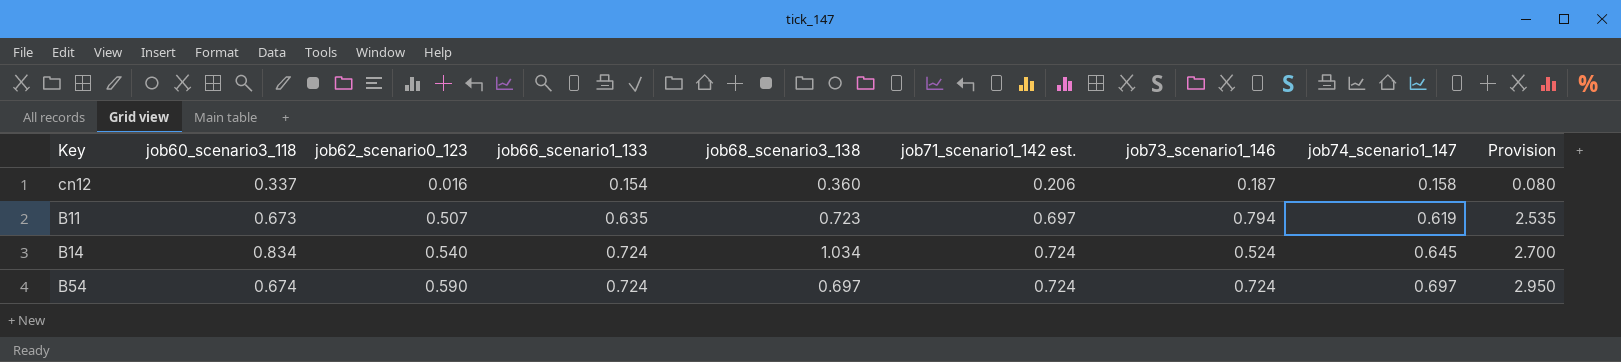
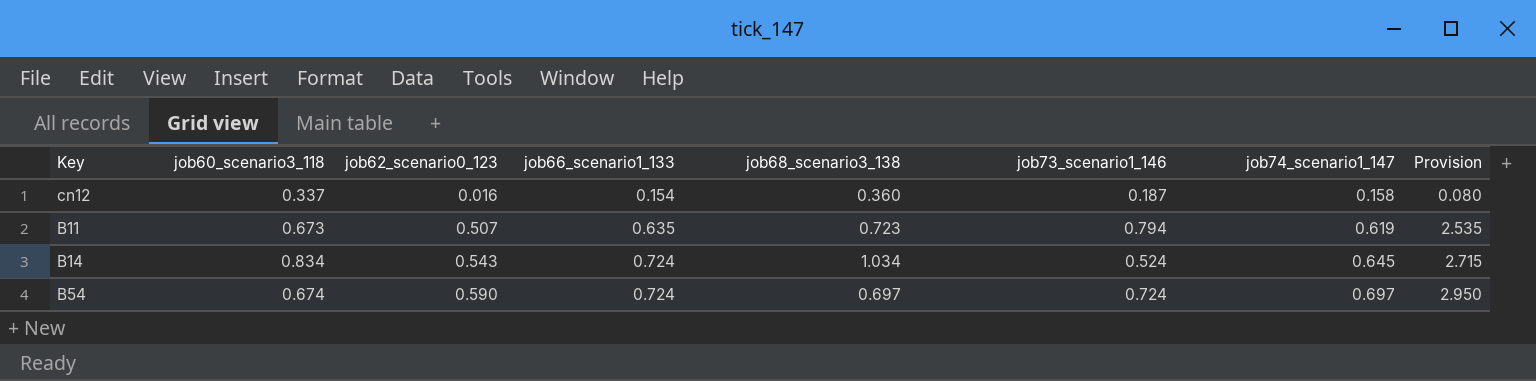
column job71_scenario1_142 est. | position: 6 -> none
B14 | job62_scenario0_123: 0.540 -> 0.543
B14 | Provision: 2.700 -> 2.715

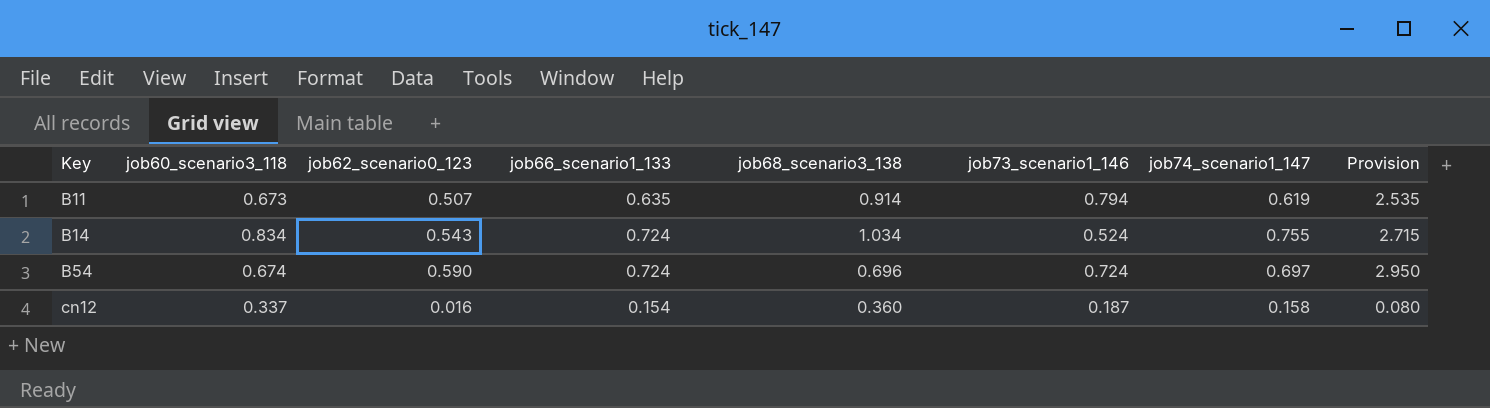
row order: job62_scenario0_123 ascending -> Key ascending
B11 | job68_scenario3_138: 0.723 -> 0.914
B14 | job74_scenario1_147: 0.645 -> 0.755
B54 | job68_scenario3_138: 0.697 -> 0.696

